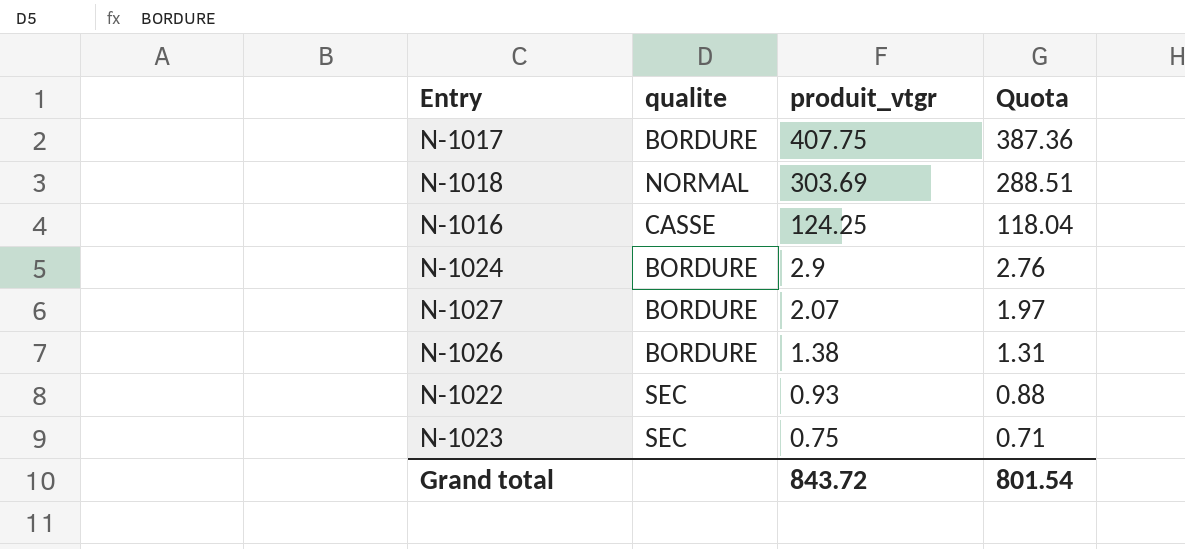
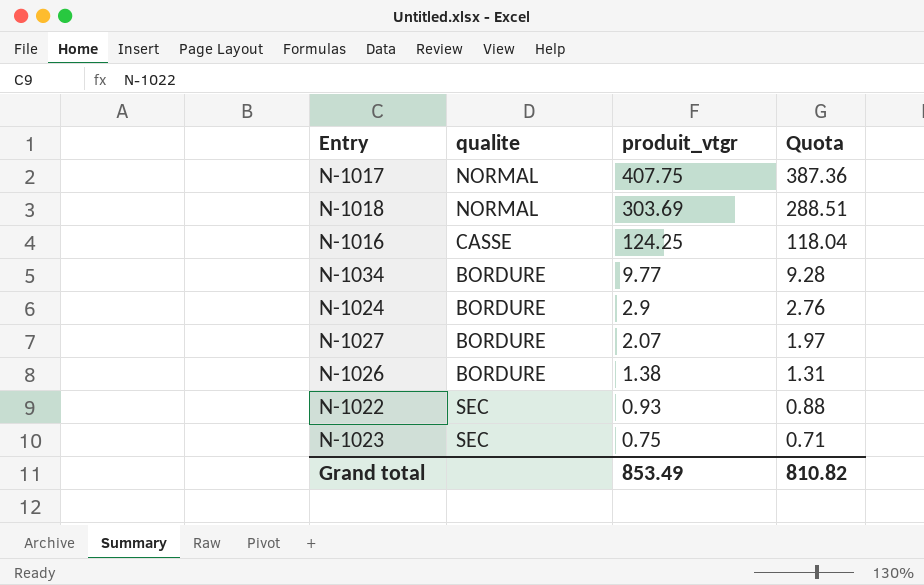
N-1017 | qualite: BORDURE -> NORMAL
row N-1034: none -> BORDURE | 9.77 | 9.28
Grand total | produit_vtgr: 843.72 -> 853.49
Grand total | Quota: 801.54 -> 810.82

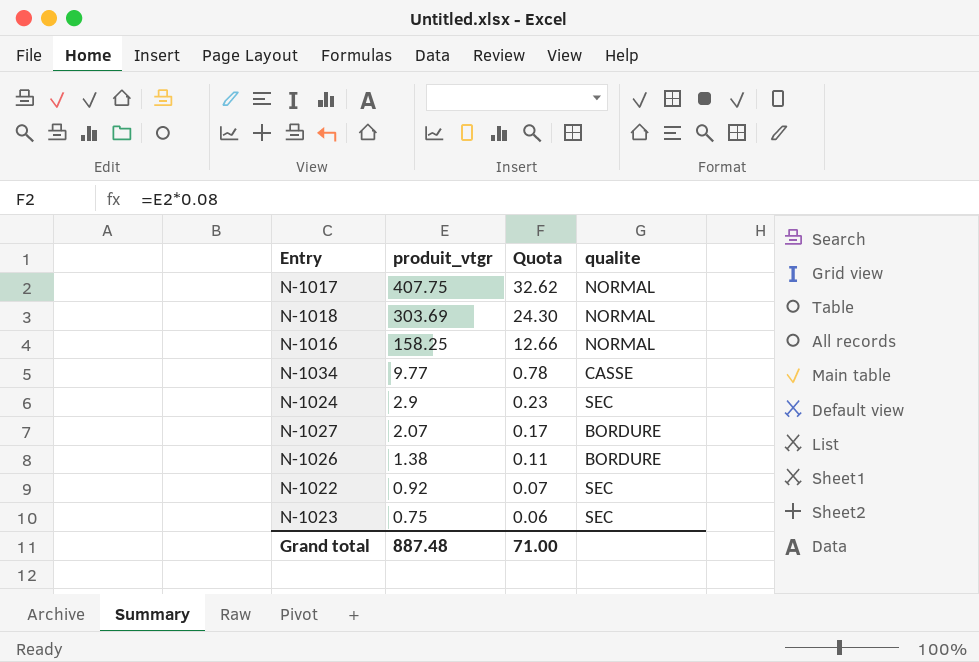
column Quota | formula: [produit_vtgr] * 0.95 -> [produit_vtgr] * 0.08
column qualite | position: 2 -> 4
N-1016 | produit_vtgr: 124.25 -> 158.25
N-1016 | qualite: CASSE -> NORMAL
N-1034 | qualite: BORDURE -> CASSE
N-1024 | qualite: BORDURE -> SEC
N-1022 | produit_vtgr: 0.93 -> 0.92
Grand total | produit_vtgr: 853.49 -> 887.48
Grand total | Quota: 810.82 -> 71.00

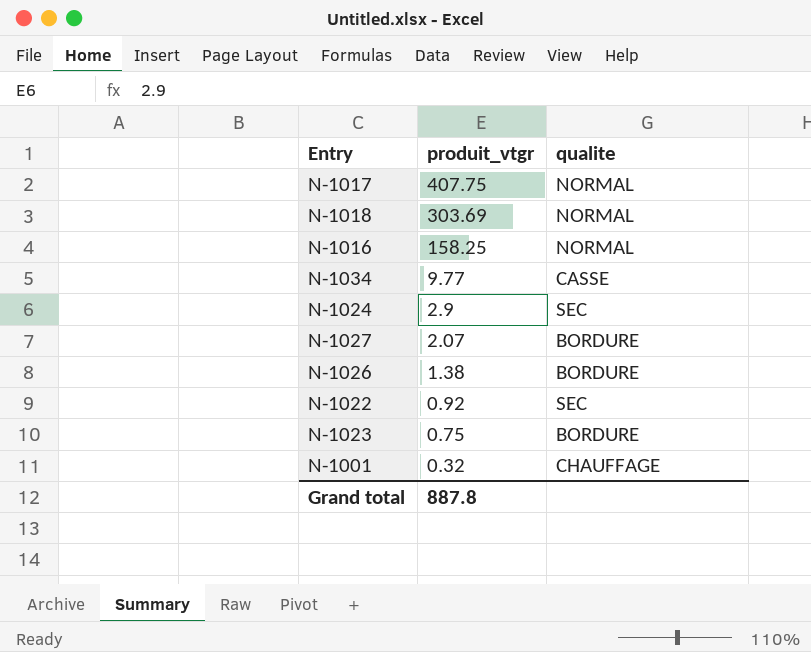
column Quota | formula: [produit_vtgr] * 0.08 -> none
N-1023 | qualite: SEC -> BORDURE
row N-1001: none -> 0.32 | CHAUFFAGE
Grand total | produit_vtgr: 887.48 -> 887.8

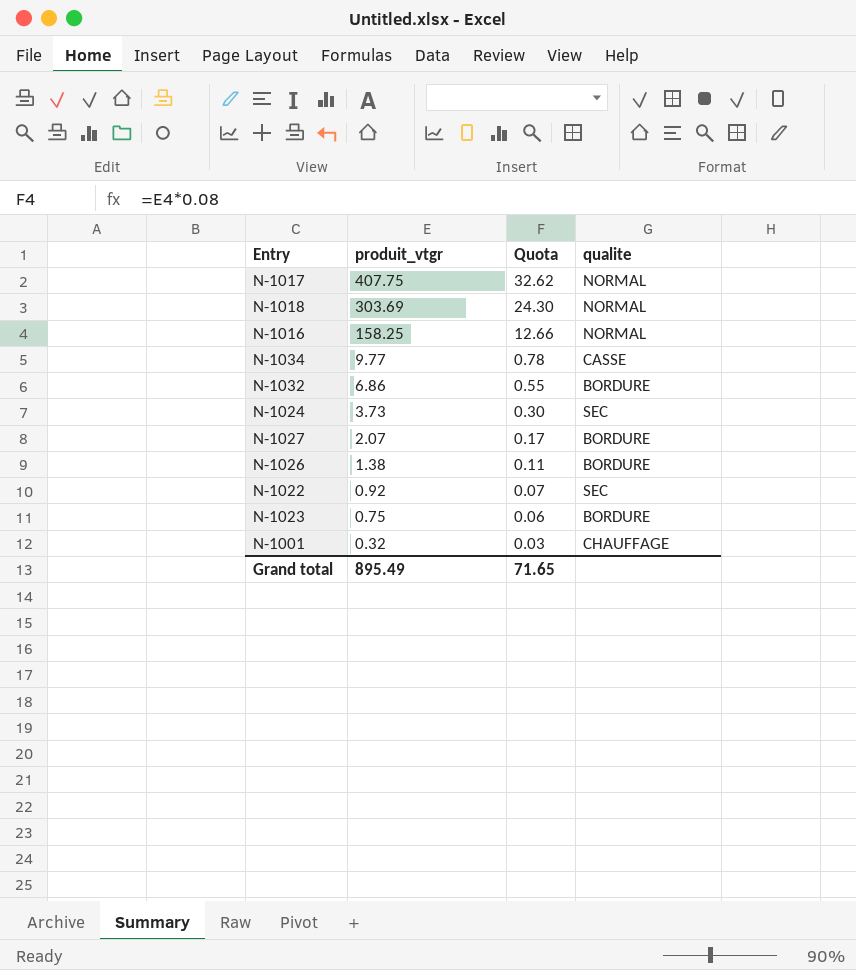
column Quota | formula: none -> [produit_vtgr] * 0.08
row N-1032: none -> 6.86 | 0.55 | BORDURE
N-1024 | produit_vtgr: 2.9 -> 3.73
Grand total | produit_vtgr: 887.8 -> 895.49

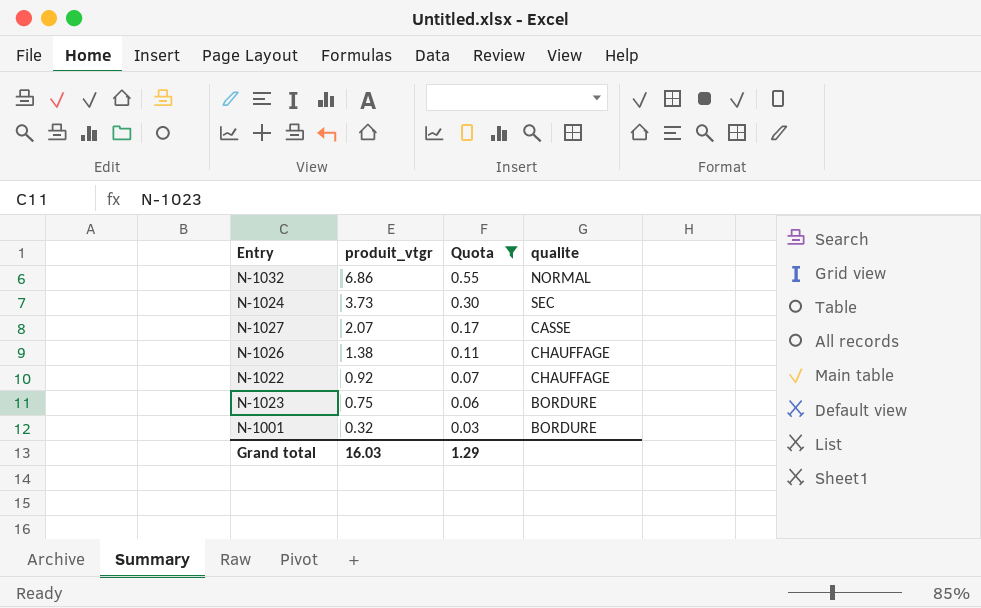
filter: none -> Quota <= 0.55
N-1032 | qualite: BORDURE -> NORMAL
N-1027 | qualite: BORDURE -> CASSE
N-1026 | qualite: BORDURE -> CHAUFFAGE
N-1022 | qualite: SEC -> CHAUFFAGE
N-1001 | qualite: CHAUFFAGE -> BORDURE
Grand total | produit_vtgr: 895.49 -> 16.03
Grand total | Quota: 71.65 -> 1.29

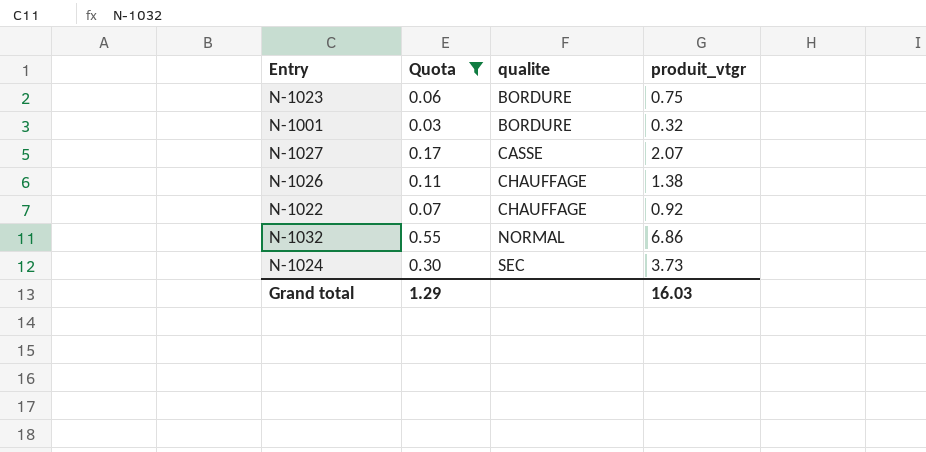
row order: produit_vtgr descending -> qualite ascending
column produit_vtgr | position: 2 -> 4

